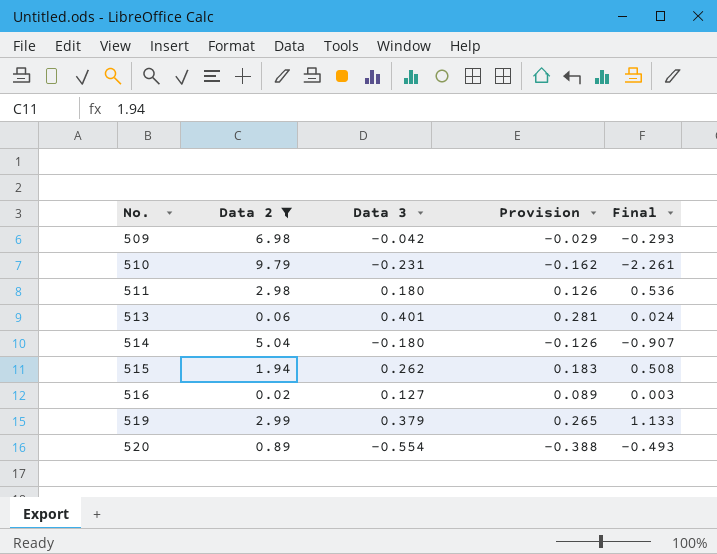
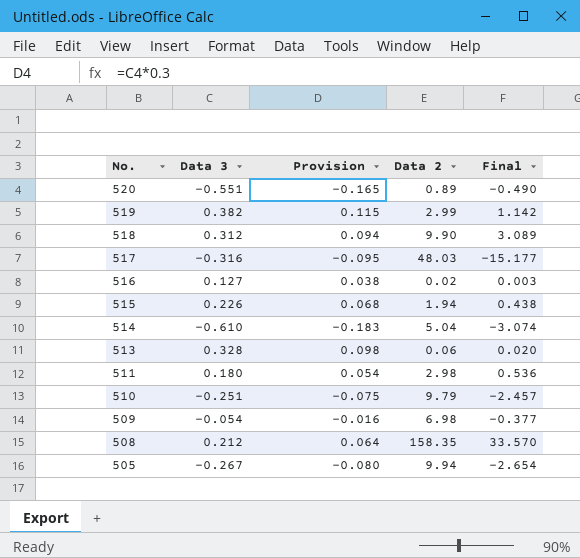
filter: Data 2 <= 9.79 -> none
row order: No. ascending -> No. descending
column Provision | formula: [Data 3] * 0.7 -> [Data 3] * 0.3
column Data 2 | position: 2 -> 4
520 | Data 3: -0.554 -> -0.551
520 | Final: -0.493 -> -0.490
519 | Data 3: 0.379 -> 0.382
519 | Final: 1.133 -> 1.142
515 | Data 3: 0.262 -> 0.226
515 | Final: 0.508 -> 0.438
514 | Data 3: -0.180 -> -0.610
514 | Final: -0.907 -> -3.074
513 | Data 3: 0.401 -> 0.328
513 | Final: 0.024 -> 0.020
510 | Data 3: -0.231 -> -0.251
510 | Final: -2.261 -> -2.457
509 | Data 3: -0.042 -> -0.054
509 | Final: -0.293 -> -0.377

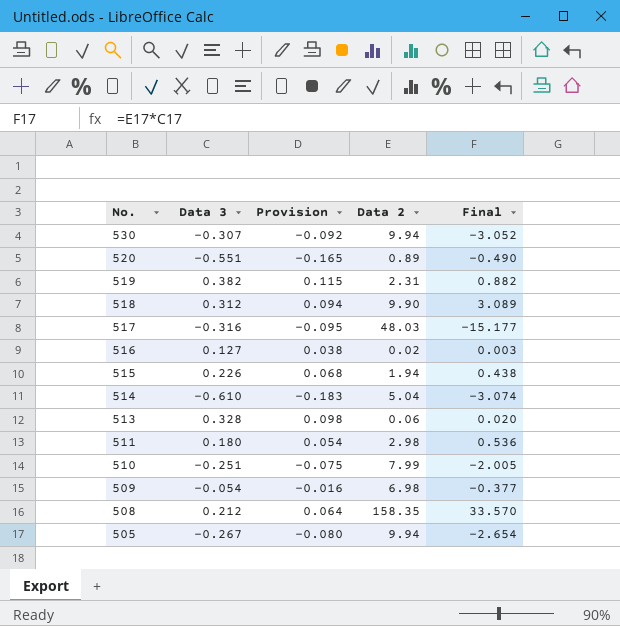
row 530: none -> -0.307 | -0.092 | 9.94 | -3.052
519 | Data 2: 2.99 -> 2.31
519 | Final: 1.142 -> 0.882
510 | Data 2: 9.79 -> 7.99
510 | Final: -2.457 -> -2.005

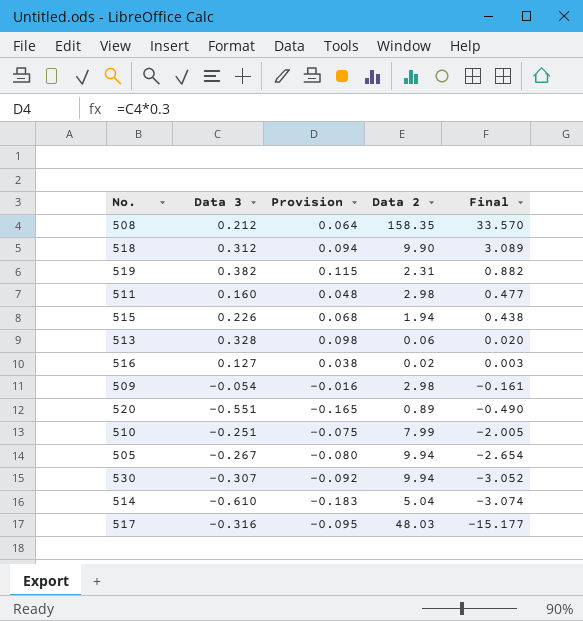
row order: No. descending -> Final descending
511 | Data 3: 0.180 -> 0.160
511 | Provision: 0.054 -> 0.048
511 | Final: 0.536 -> 0.477
509 | Data 2: 6.98 -> 2.98
509 | Final: -0.377 -> -0.161

